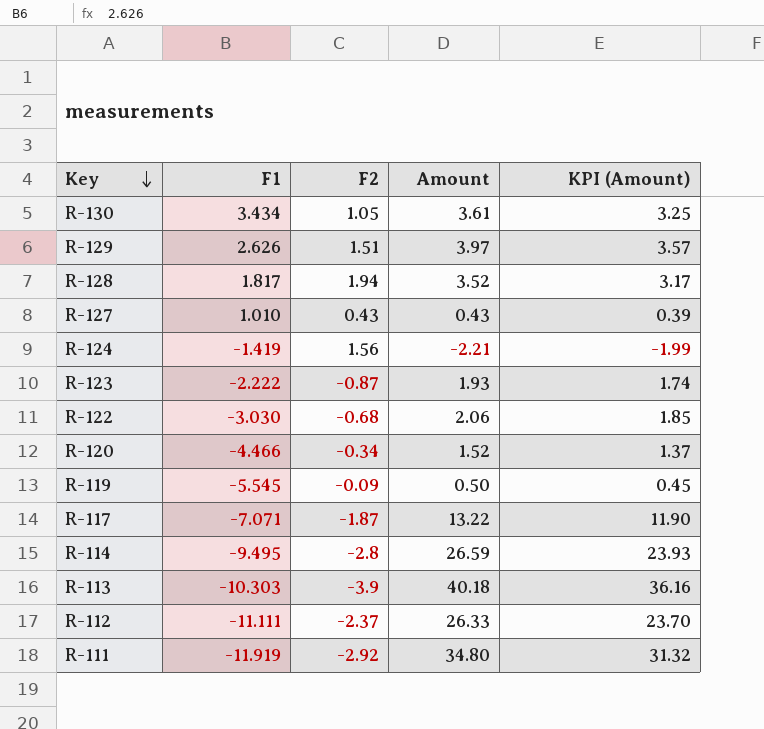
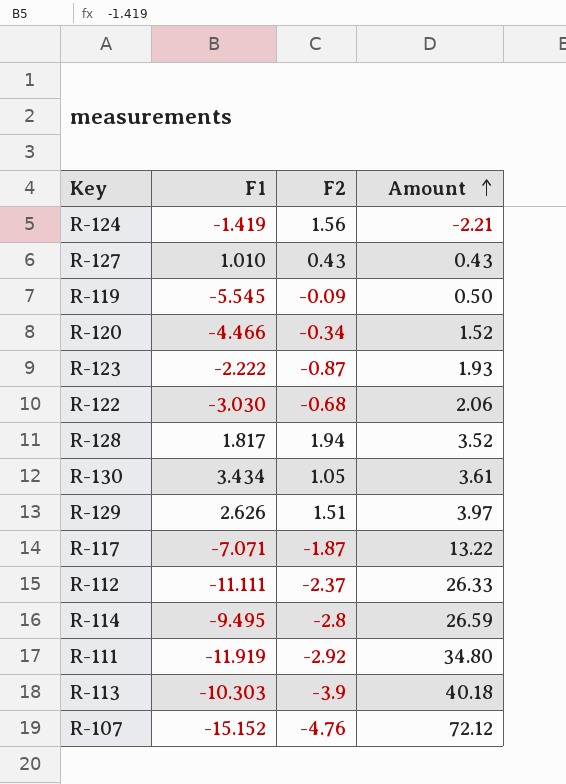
row order: Key descending -> Amount ascending
column KPI (Amount) | formula: [Amount] * 0.9 -> none
row R-107: none -> -15.152 | -4.76 | 72.12

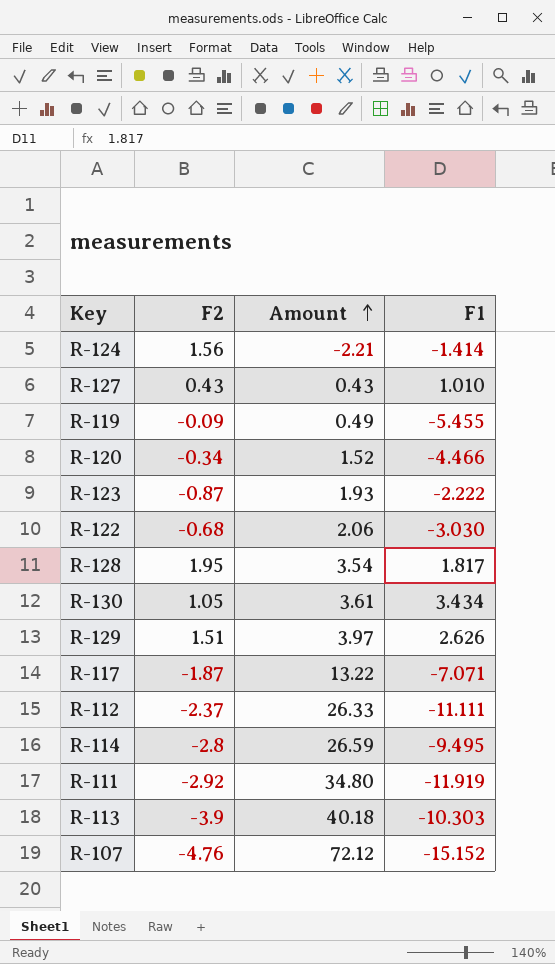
column F1 | position: 2 -> 4
R-124 | F1: -1.419 -> -1.414
R-119 | Amount: 0.50 -> 0.49
R-119 | F1: -5.545 -> -5.455
R-128 | F2: 1.94 -> 1.95
R-128 | Amount: 3.52 -> 3.54

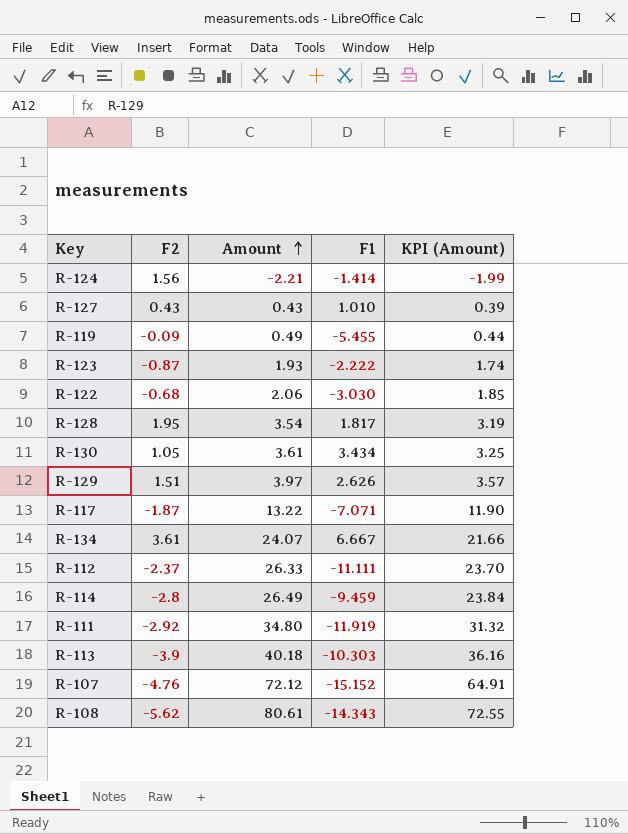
column KPI (Amount) | formula: none -> [Amount] * 0.9
row R-120: -0.34 | 1.52 | -4.466 -> none
row R-134: none -> 3.61 | 24.07 | 6.667 | 21.66
R-114 | Amount: 26.59 -> 26.49
R-114 | F1: -9.495 -> -9.459
row R-108: none -> -5.62 | 80.61 | -14.343 | 72.55

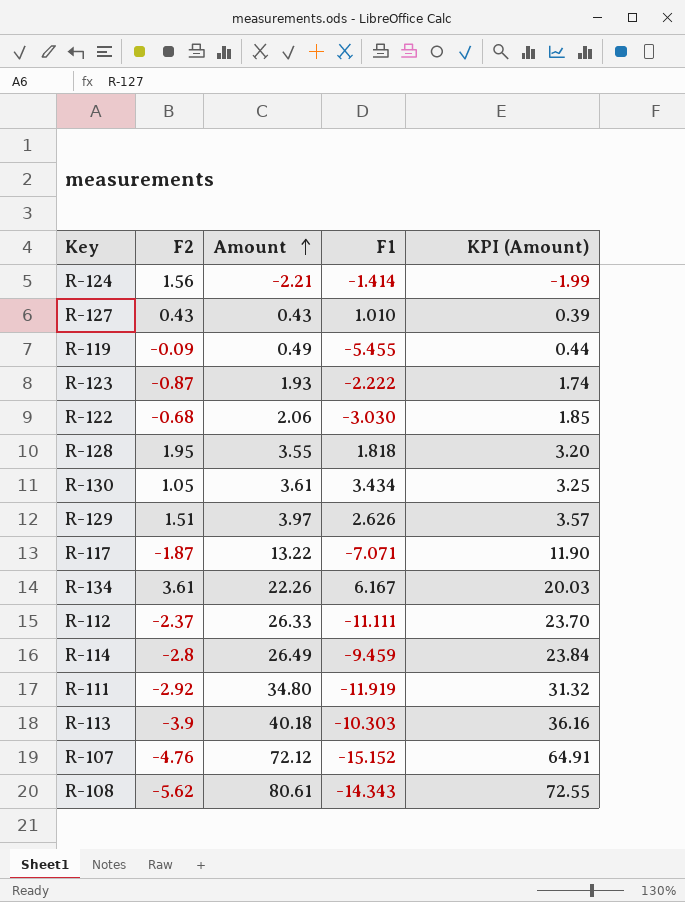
R-128 | Amount: 3.54 -> 3.55
R-128 | F1: 1.817 -> 1.818
R-128 | KPI (Amount): 3.19 -> 3.20
R-134 | Amount: 24.07 -> 22.26
R-134 | F1: 6.667 -> 6.167
R-134 | KPI (Amount): 21.66 -> 20.03

